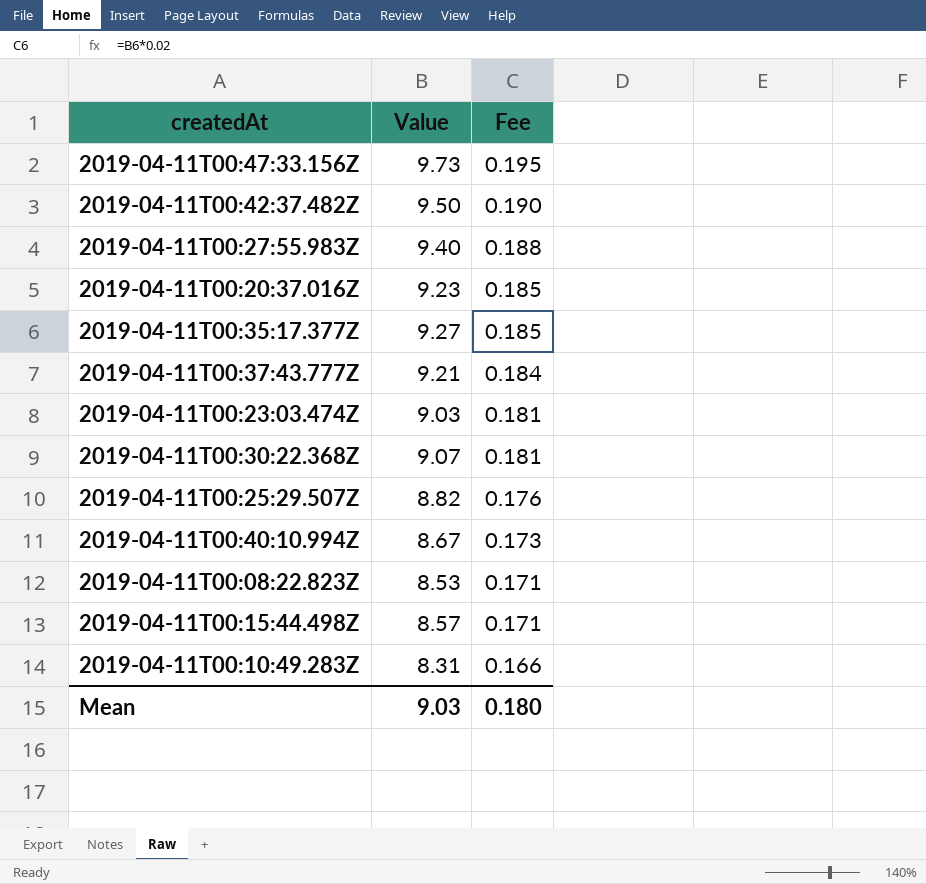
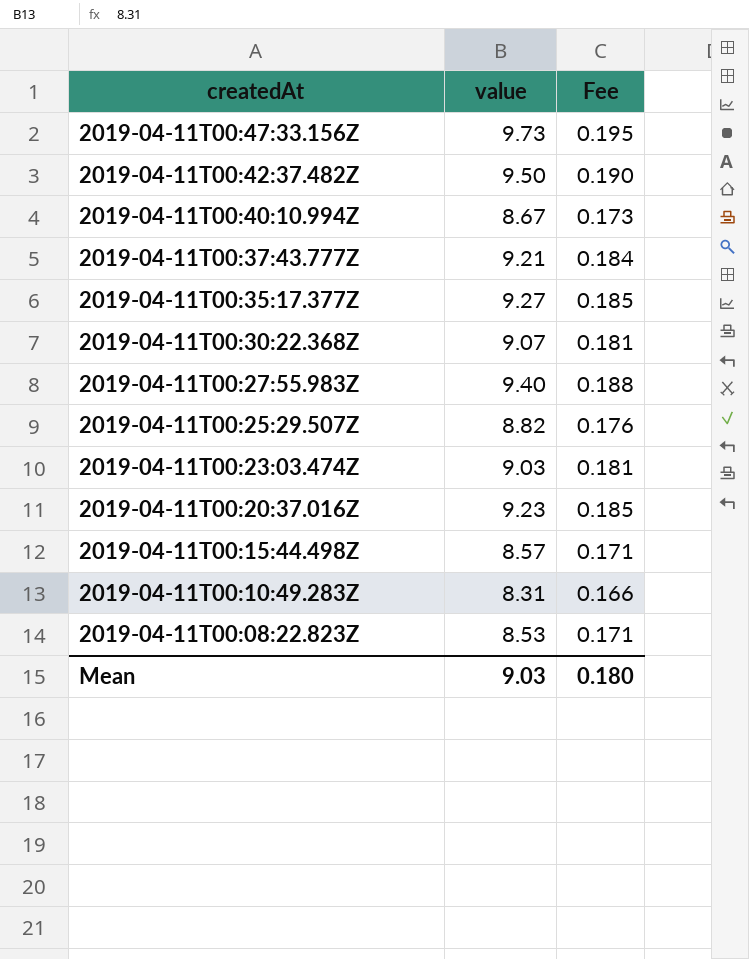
row order: Fee descending -> createdAt descending
column name: Value -> value

